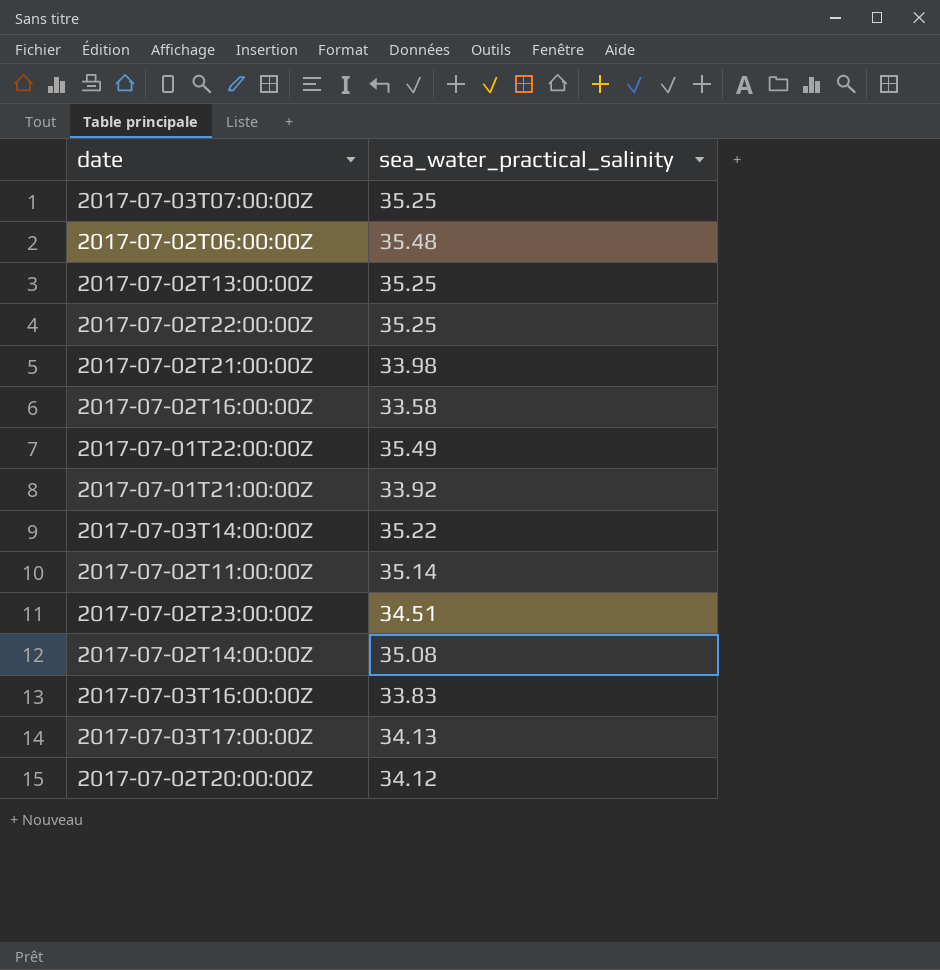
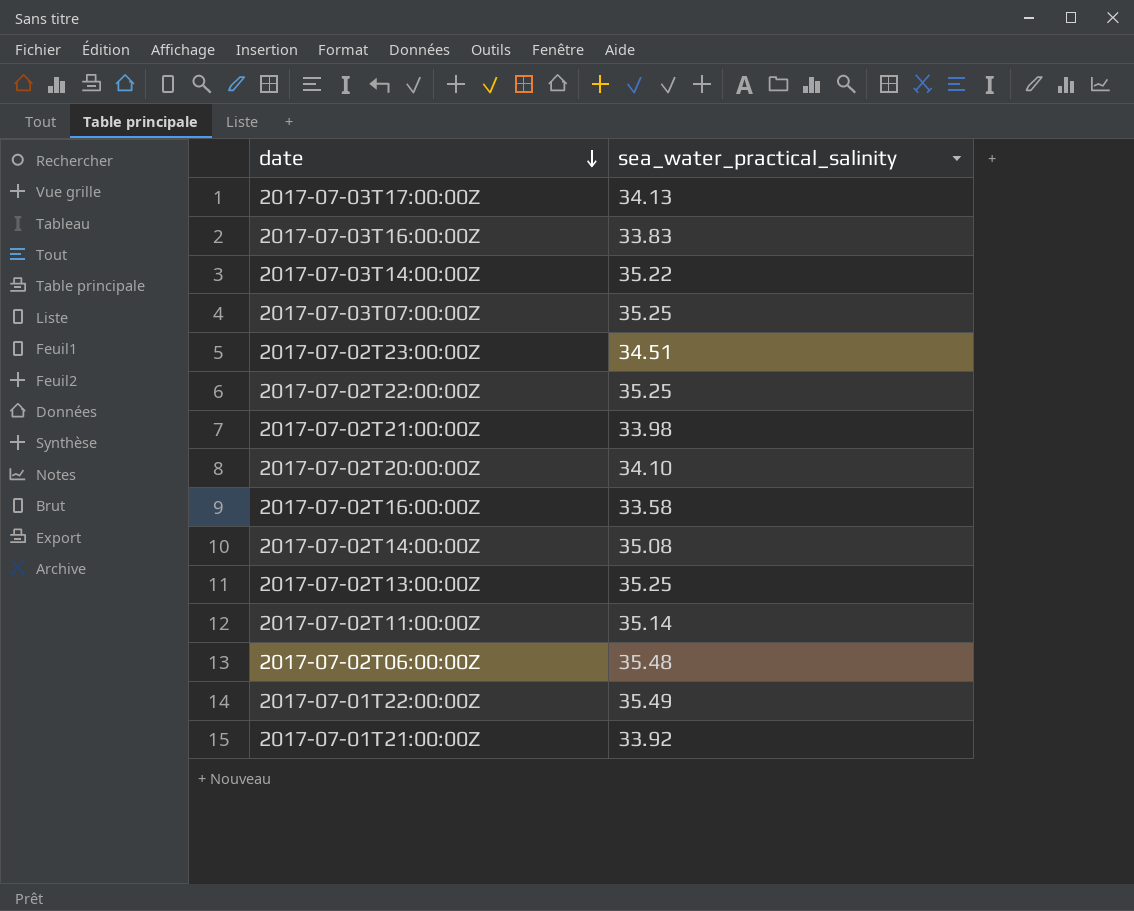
row order: none -> date descending
2017-07-02T20:00:00Z | sea_water_practical_salinity: 34.12 -> 34.10

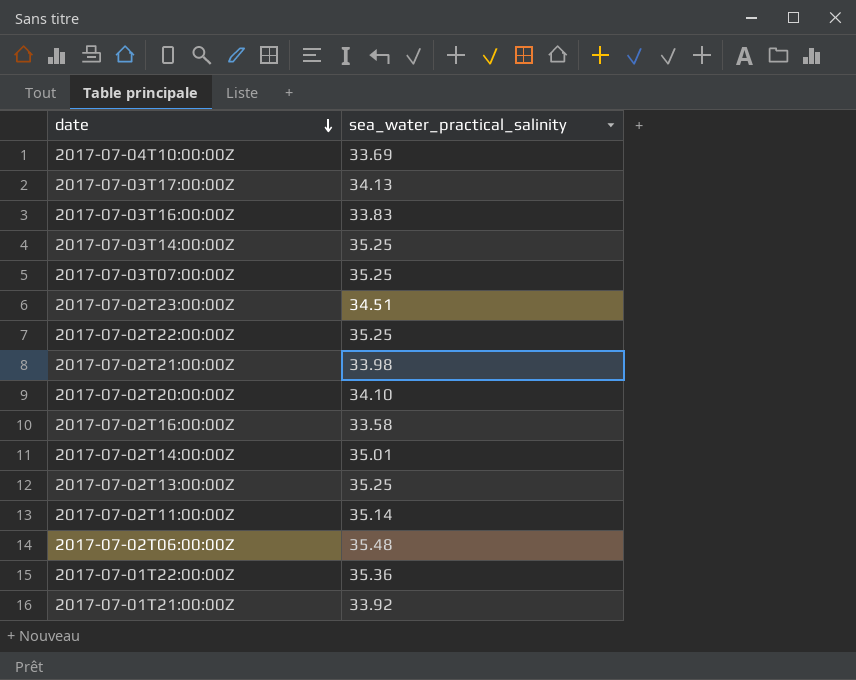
row 2017-07-04T10:00:00Z: none -> 33.69
2017-07-03T14:00:00Z | sea_water_practical_salinity: 35.22 -> 35.25
2017-07-02T14:00:00Z | sea_water_practical_salinity: 35.08 -> 35.01
2017-07-01T22:00:00Z | sea_water_practical_salinity: 35.49 -> 35.36

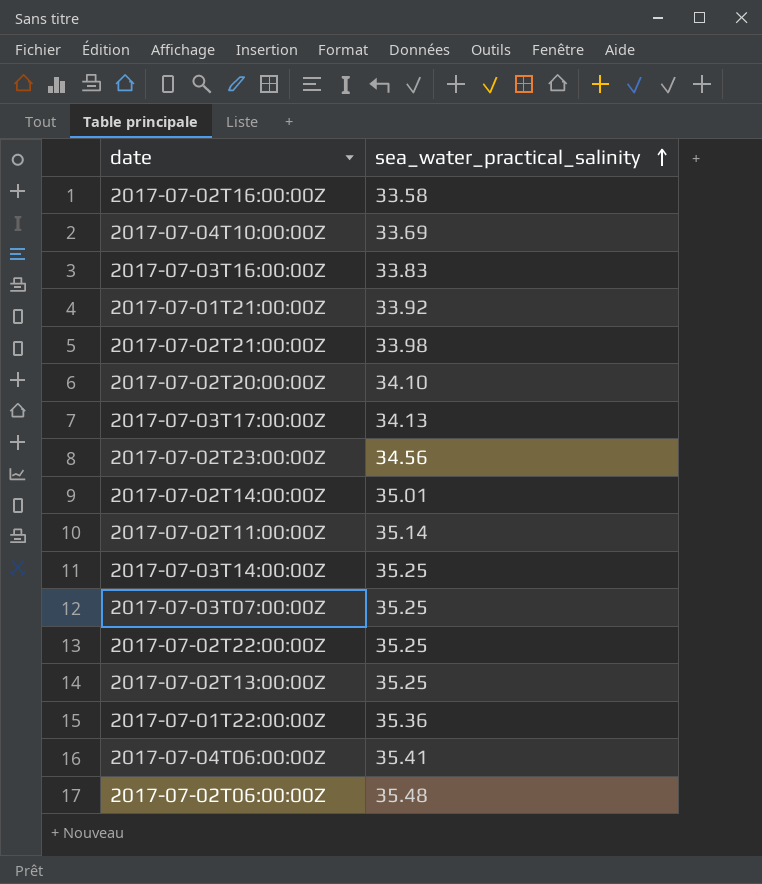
row order: date descending -> sea_water_practical_salinity ascending
2017-07-02T23:00:00Z | sea_water_practical_salinity: 34.51 -> 34.56
row 2017-07-04T06:00:00Z: none -> 35.41

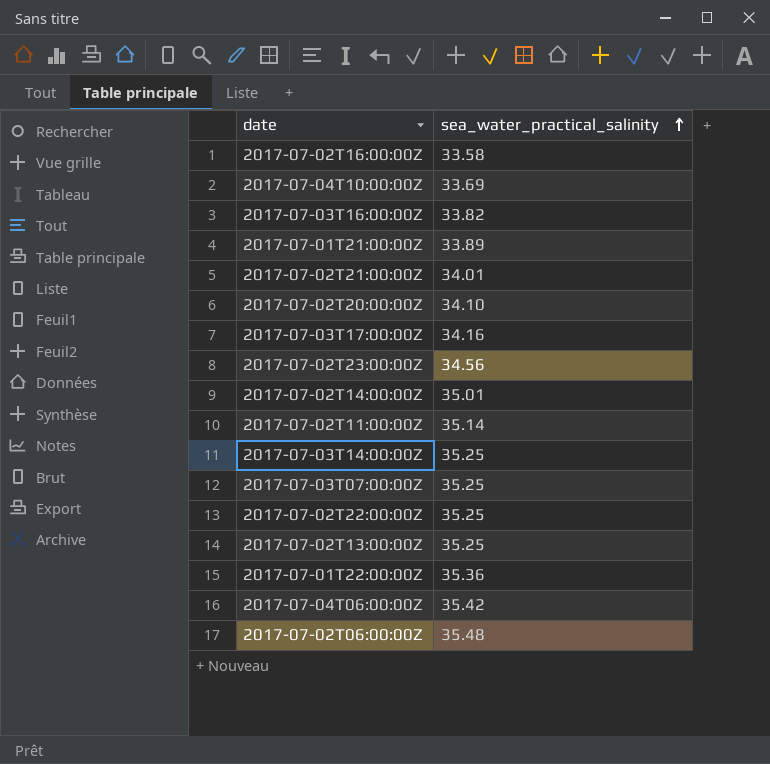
2017-07-03T16:00:00Z | sea_water_practical_salinity: 33.83 -> 33.82
2017-07-01T21:00:00Z | sea_water_practical_salinity: 33.92 -> 33.89
2017-07-02T21:00:00Z | sea_water_practical_salinity: 33.98 -> 34.01
2017-07-03T17:00:00Z | sea_water_practical_salinity: 34.13 -> 34.16
2017-07-04T06:00:00Z | sea_water_practical_salinity: 35.41 -> 35.42

